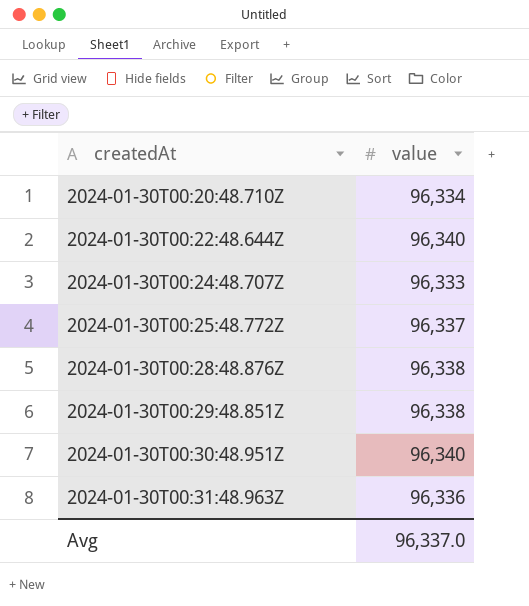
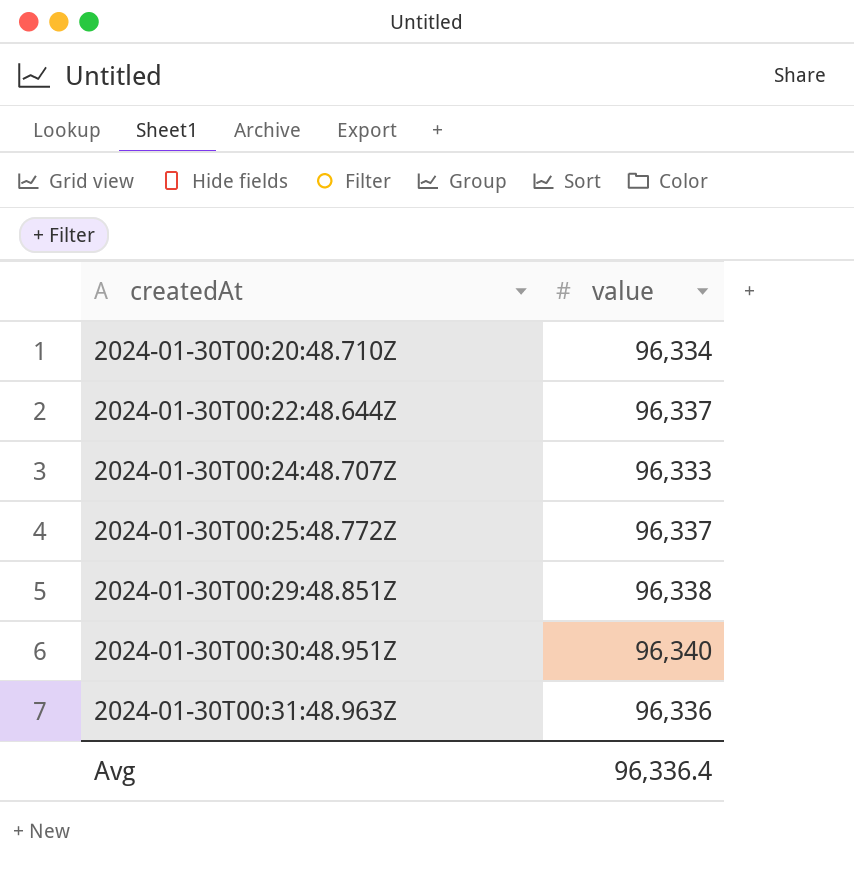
row 2024-01-30T00:28:48.876Z: 96,338 -> none
2024-01-30T00:22:48.644Z | value: 96,340 -> 96,337
Avg | value: 96,337.0 -> 96,336.4

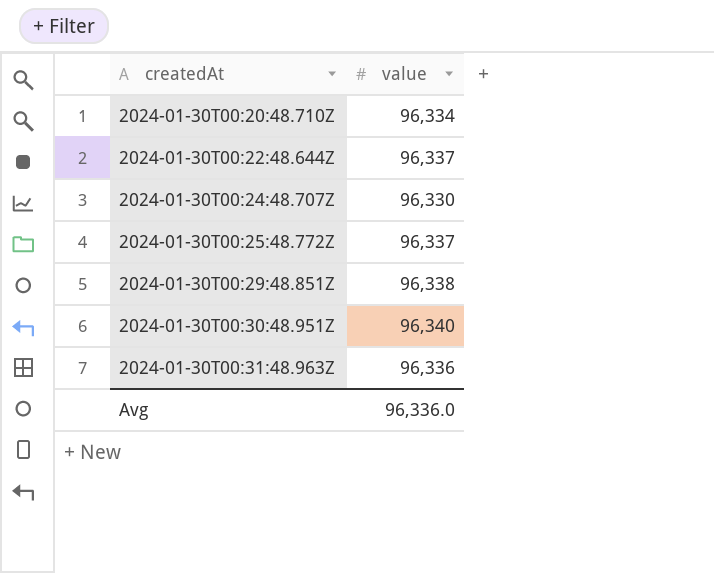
2024-01-30T00:24:48.707Z | value: 96,333 -> 96,330
Avg | value: 96,336.4 -> 96,336.0

